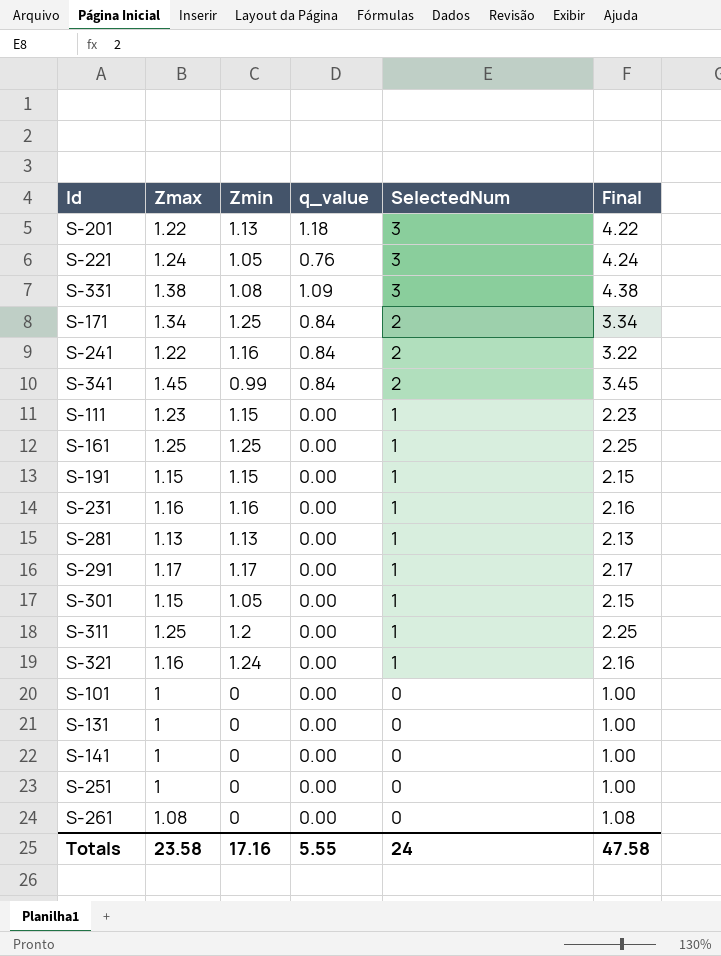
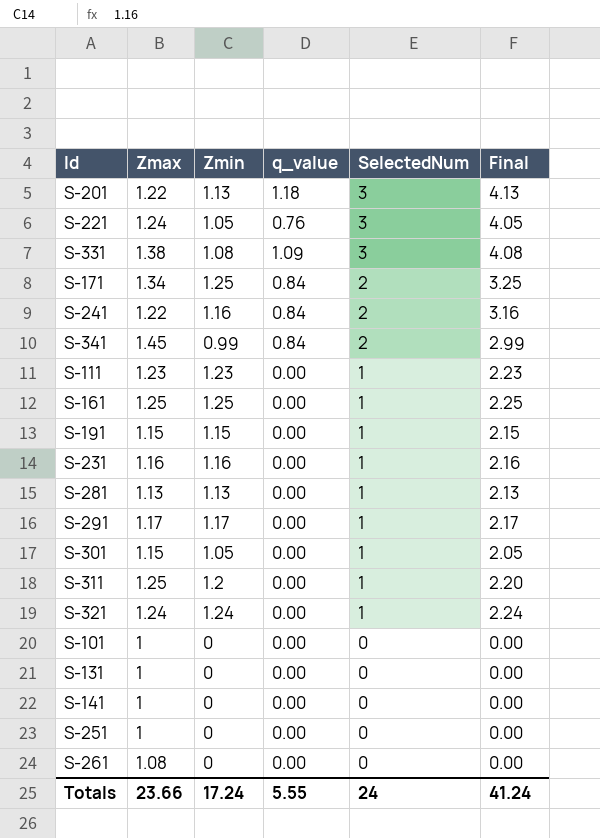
column Final | formula: [Zmax] + [SelectedNum] -> [Zmin] + [SelectedNum]
S-111 | Zmin: 1.15 -> 1.23
S-321 | Zmax: 1.16 -> 1.24
Totals | Zmax: 23.58 -> 23.66
Totals | Zmin: 17.16 -> 17.24
Totals | Final: 47.58 -> 41.24

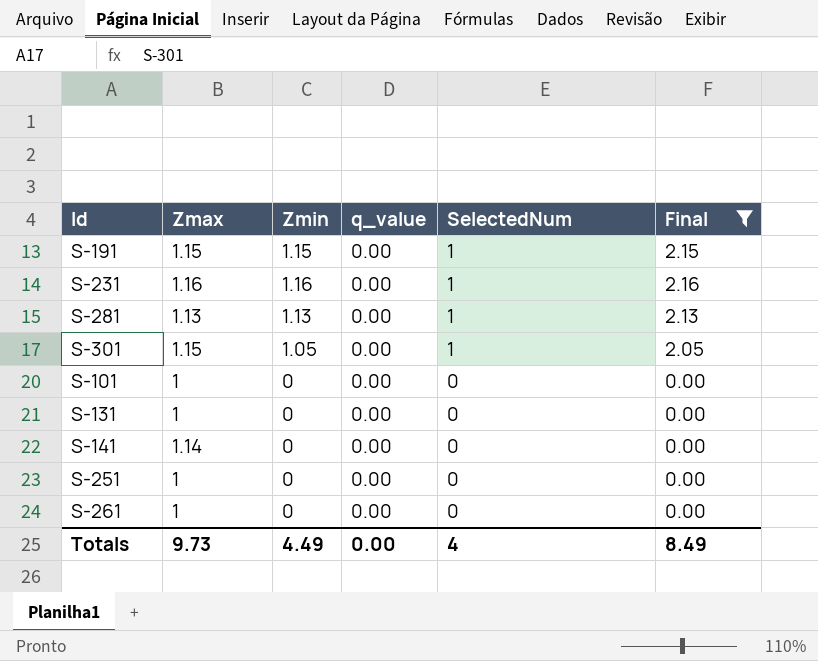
filter: none -> Final <= 2.16
S-141 | Zmax: 1 -> 1.14
S-261 | Zmax: 1.08 -> 1
Totals | Zmax: 23.66 -> 9.73
Totals | Zmin: 17.24 -> 4.49
Totals | q_value: 5.55 -> 0.00
Totals | SelectedNum: 24 -> 4
Totals | Final: 41.24 -> 8.49

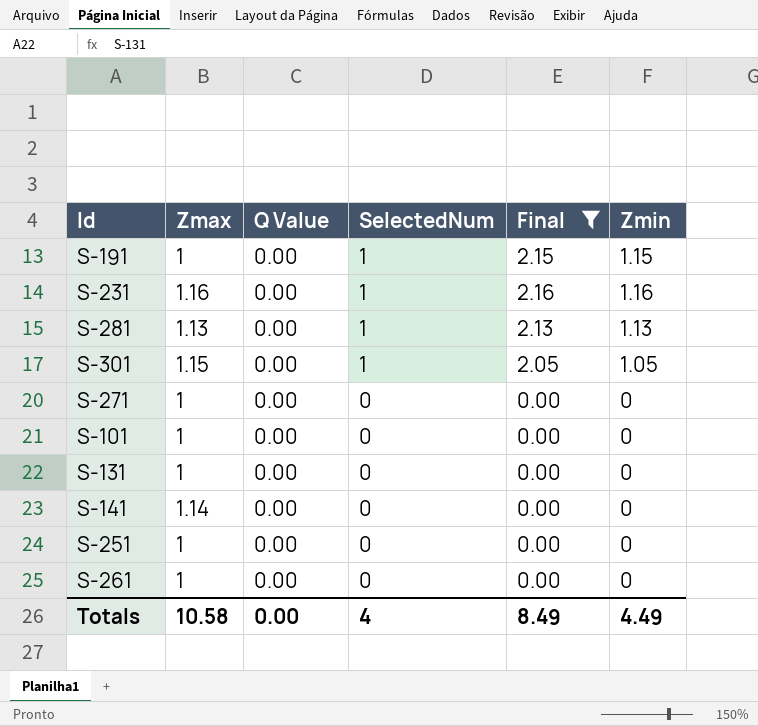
column name: q_value -> Q Value
column Zmin | position: 3 -> 6
S-191 | Zmax: 1.15 -> 1
row S-271: none -> 1 | 0.00 | 0 | 0.00 | 0
Totals | Zmax: 9.73 -> 10.58

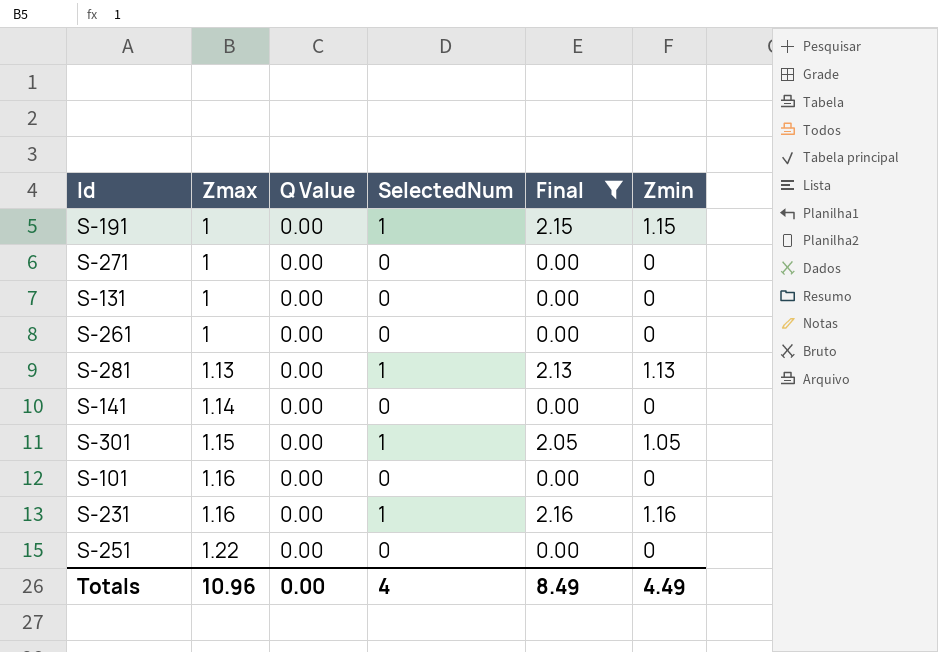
row order: SelectedNum descending -> Zmax ascending
S-101 | Zmax: 1 -> 1.16
S-251 | Zmax: 1 -> 1.22
Totals | Zmax: 10.58 -> 10.96

